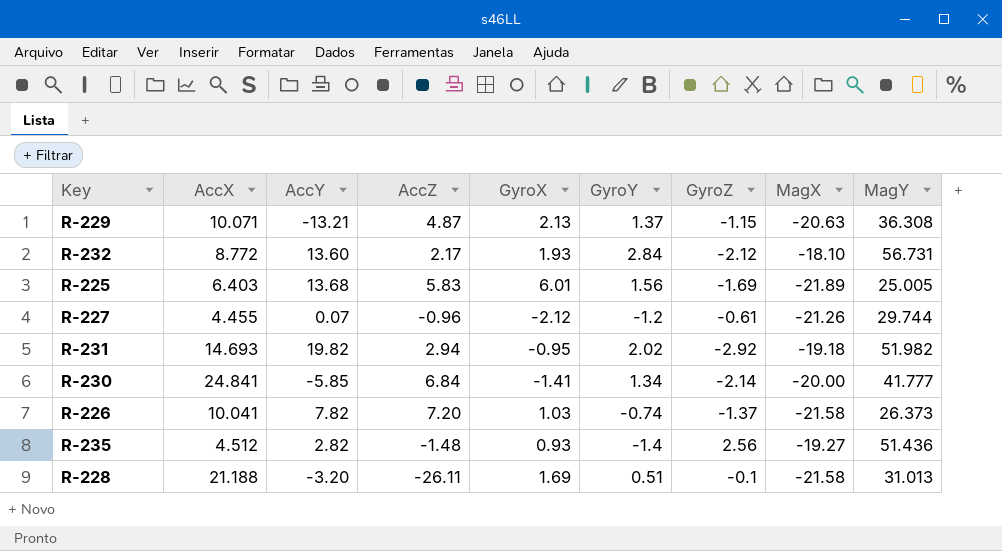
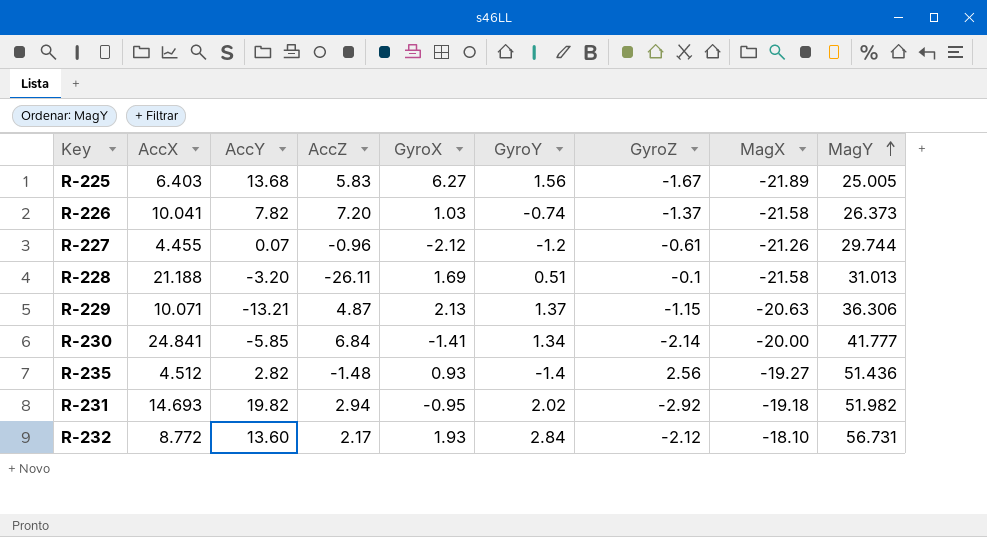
row order: none -> MagY ascending
R-225 | GyroX: 6.01 -> 6.27
R-225 | GyroZ: -1.69 -> -1.67
R-229 | MagY: 36.308 -> 36.306

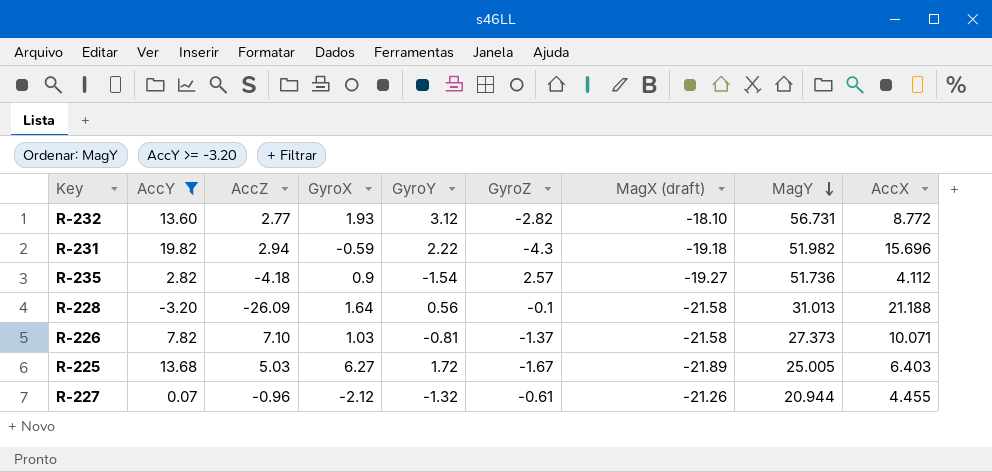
filter: none -> AccY >= -3.20
row order: MagY ascending -> MagY descending
column name: MagX -> MagX (draft)
column AccX | position: 2 -> 9
R-232 | AccZ: 2.17 -> 2.77
R-232 | GyroY: 2.84 -> 3.12
R-232 | GyroZ: -2.12 -> -2.82
R-231 | GyroX: -0.95 -> -0.59
R-231 | GyroY: 2.02 -> 2.22
R-231 | GyroZ: -2.92 -> -4.3
R-231 | AccX: 14.693 -> 15.696
R-235 | AccZ: -1.48 -> -4.18
R-235 | GyroX: 0.93 -> 0.9
R-235 | GyroY: -1.4 -> -1.54
R-235 | GyroZ: 2.56 -> 2.57
R-235 | MagY: 51.436 -> 51.736
R-235 | AccX: 4.512 -> 4.112
R-228 | AccZ: -26.11 -> -26.09
R-228 | GyroX: 1.69 -> 1.64
R-228 | GyroY: 0.51 -> 0.56
R-226 | AccZ: 7.20 -> 7.10
R-226 | GyroY: -0.74 -> -0.81
R-226 | MagY: 26.373 -> 27.373
R-226 | AccX: 10.041 -> 10.071
R-225 | AccZ: 5.83 -> 5.03
R-225 | GyroY: 1.56 -> 1.72
R-227 | GyroY: -1.2 -> -1.32
R-227 | MagY: 29.744 -> 20.944

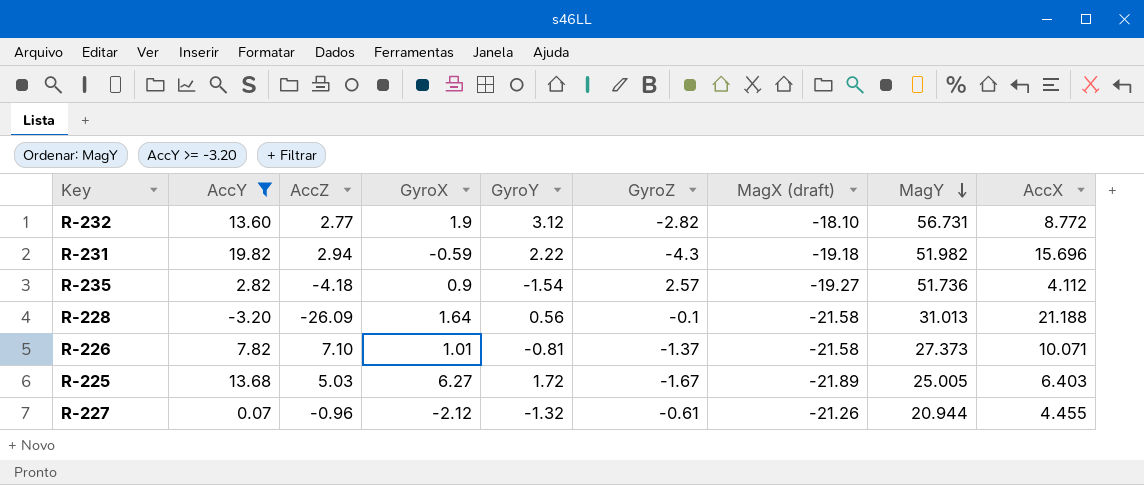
R-232 | GyroX: 1.93 -> 1.9
R-226 | GyroX: 1.03 -> 1.01

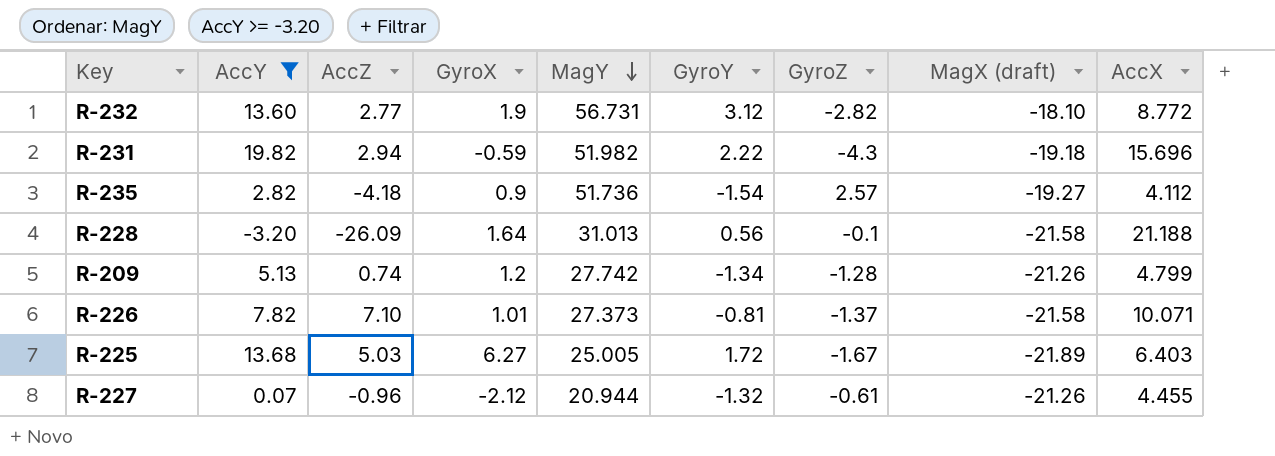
column MagY | position: 8 -> 5
row R-209: none -> 5.13 | 0.74 | 1.2 | 27.742 | -1.34 | -1.28 | -21.26 | 4.799

